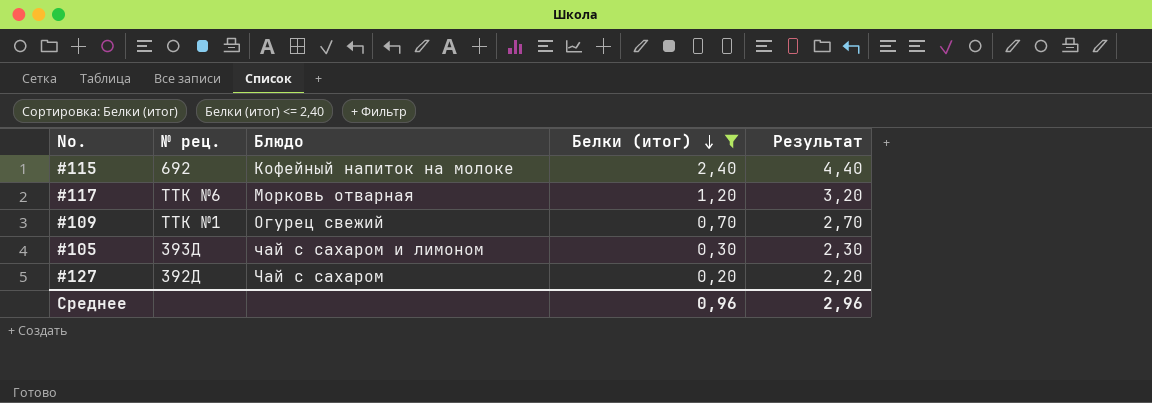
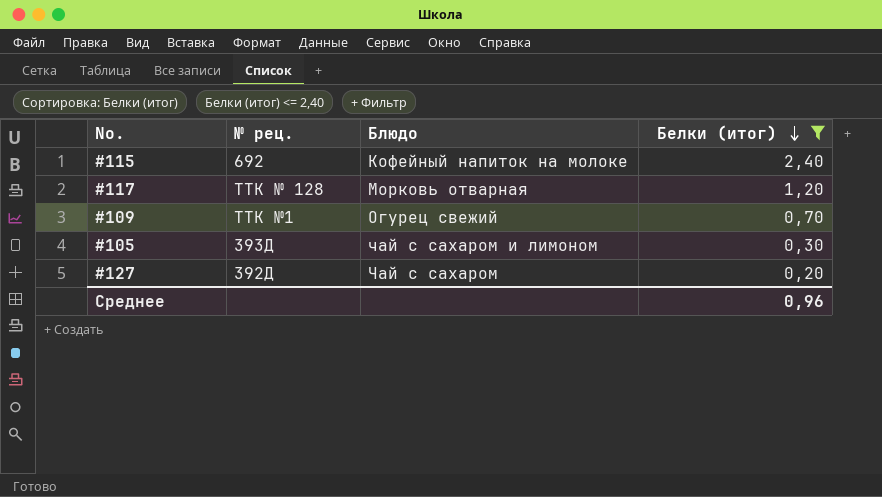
column Результат | formula: [Белки (итог)] + 2 -> none
#117 | № рец.: ТТК №6 -> ТТК № 128

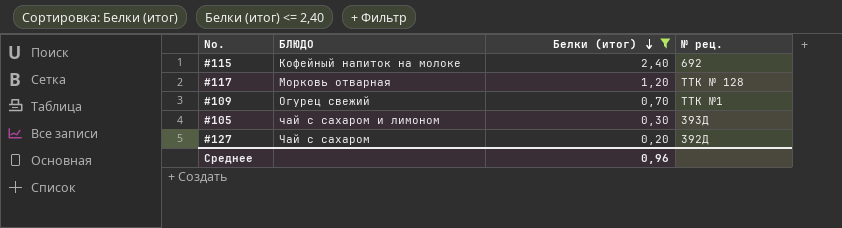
column name: Блюдо -> БЛЮДО
column № рец. | position: 2 -> 4

